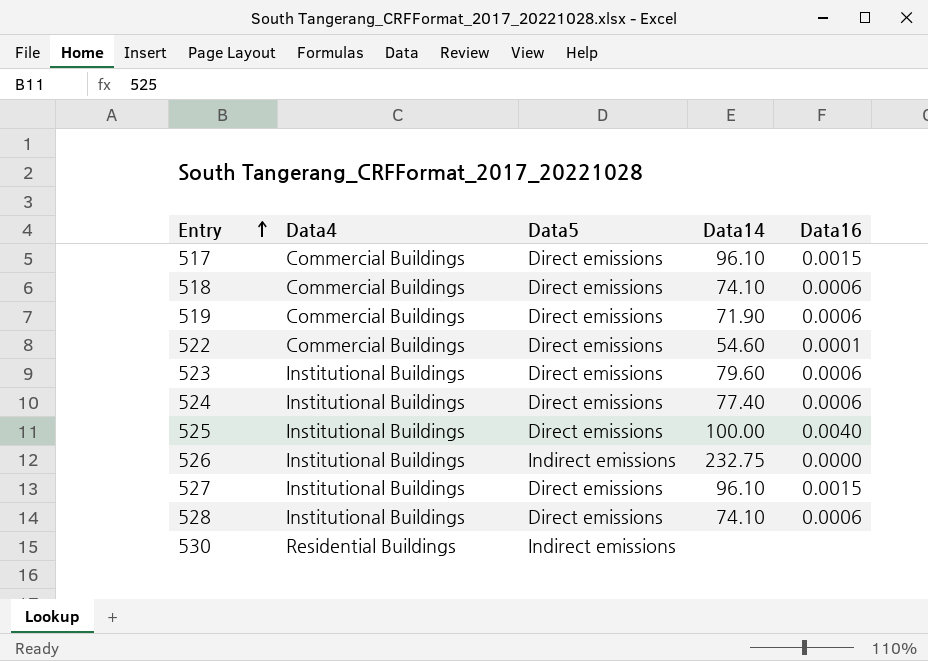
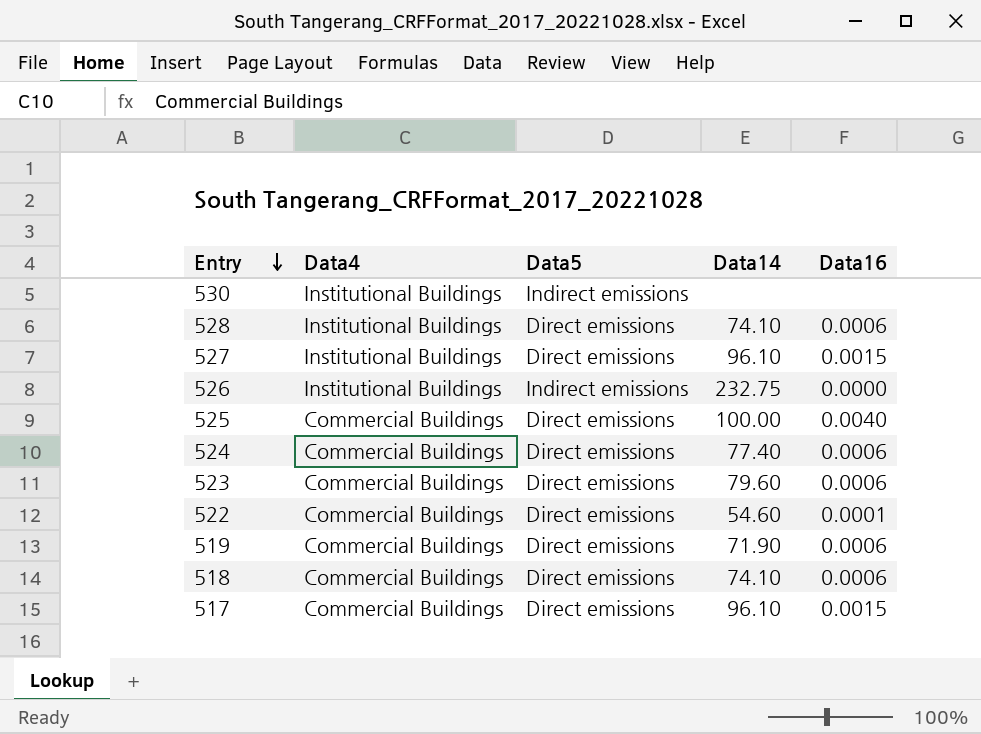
row order: Entry ascending -> Entry descending
530 | Data4: Residential Buildings -> Institutional Buildings
525 | Data4: Institutional Buildings -> Commercial Buildings
524 | Data4: Institutional Buildings -> Commercial Buildings
523 | Data4: Institutional Buildings -> Commercial Buildings

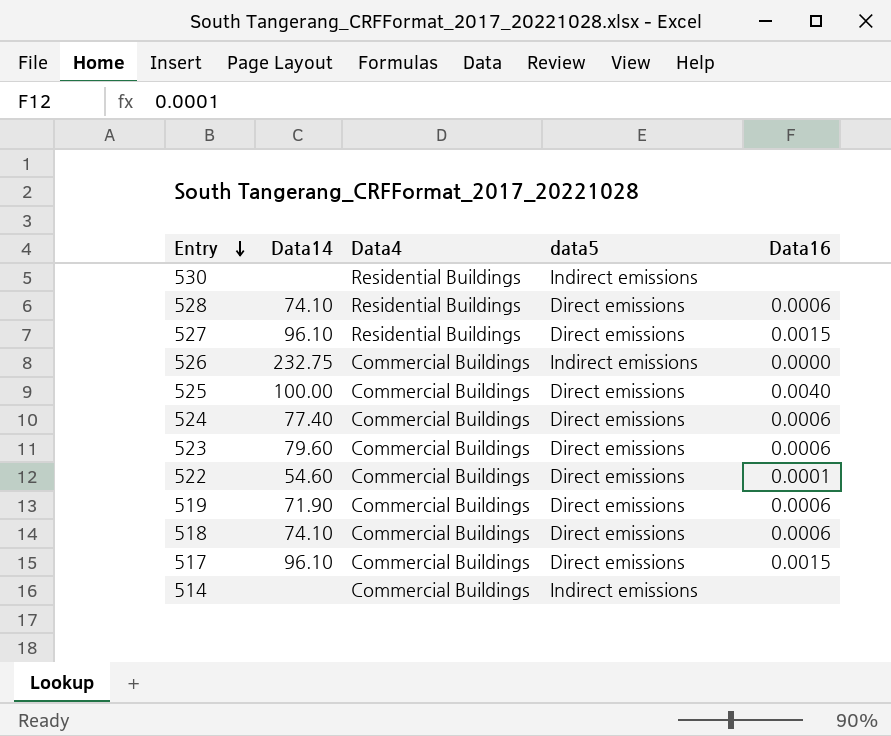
column Data14 | position: 4 -> 2
column name: Data5 -> data5
530 | Data4: Institutional Buildings -> Residential Buildings
528 | Data4: Institutional Buildings -> Residential Buildings
527 | Data4: Institutional Buildings -> Residential Buildings
526 | Data4: Institutional Buildings -> Commercial Buildings
row 514: none -> none | Commercial Buildings | Indirect emissions | none

